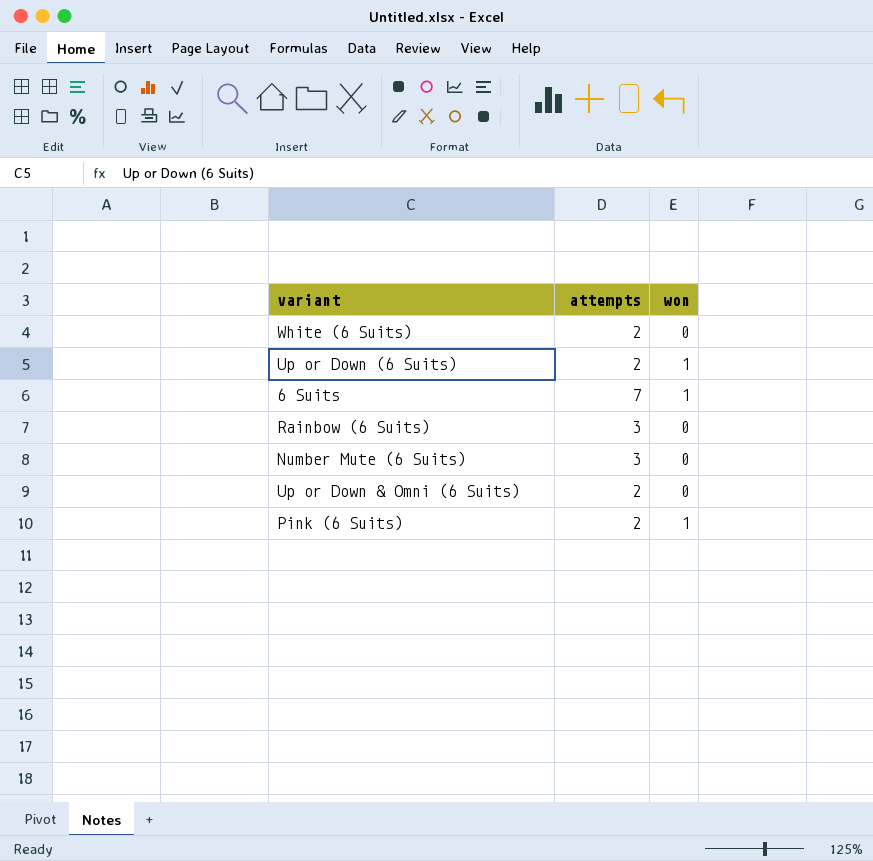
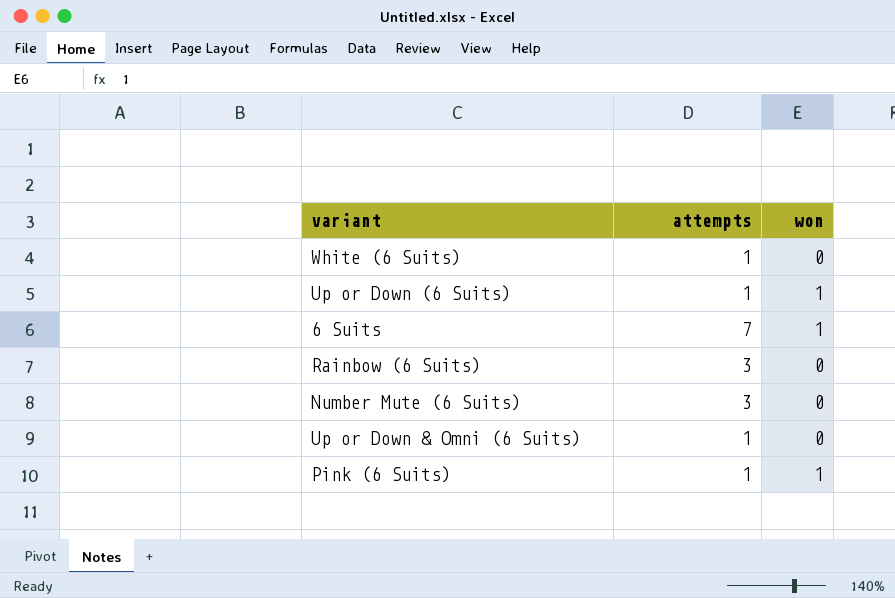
White (6 Suits) | attempts: 2 -> 1
Up or Down (6 Suits) | attempts: 2 -> 1
Up or Down & Omni (6 Suits) | attempts: 2 -> 1
Pink (6 Suits) | attempts: 2 -> 1

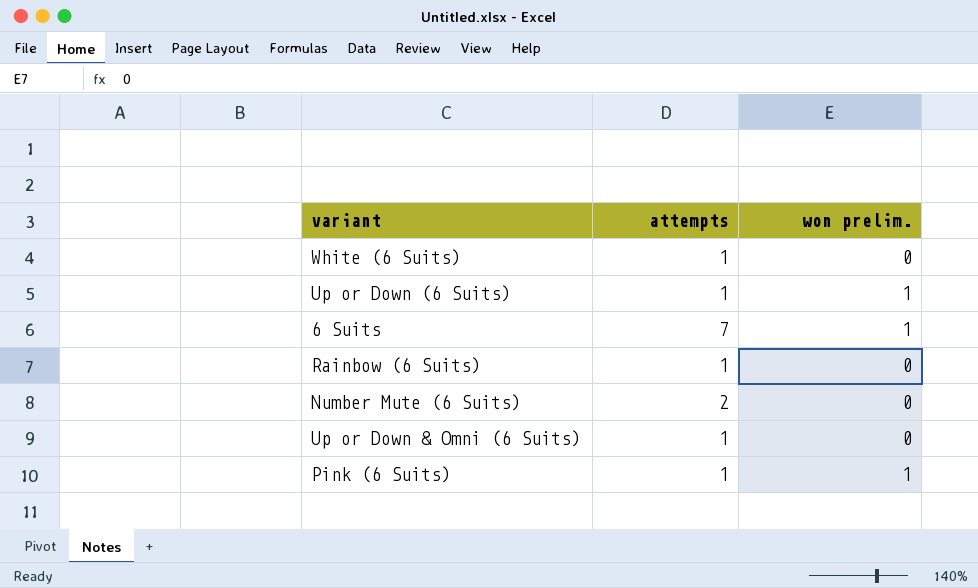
column name: won -> won prelim.
Rainbow (6 Suits) | attempts: 3 -> 1
Number Mute (6 Suits) | attempts: 3 -> 2

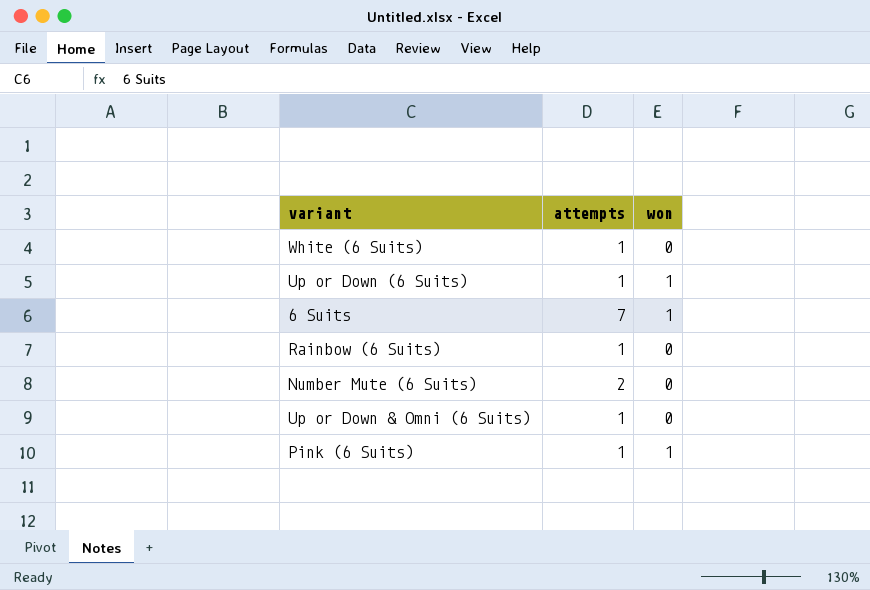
column name: won prelim. -> won

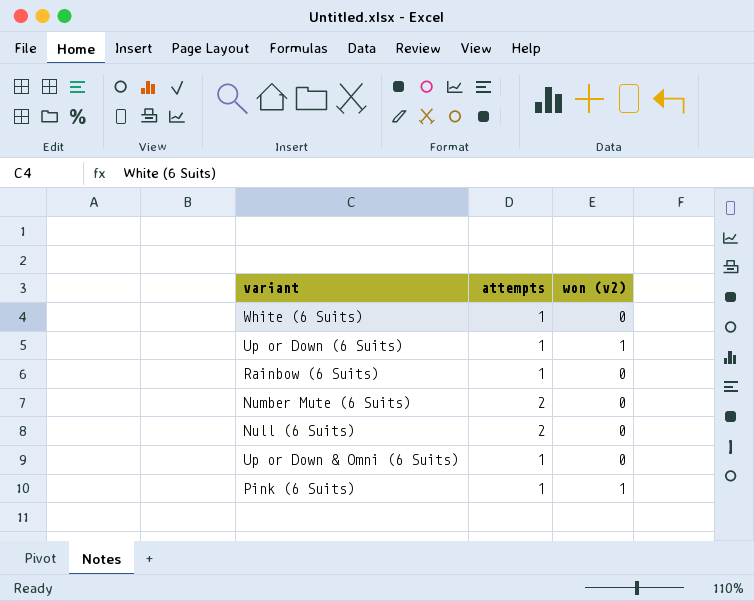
column name: won -> won (v2)
row 6 Suits: 7 | 1 -> none
row Null (6 Suits): none -> 2 | 0

